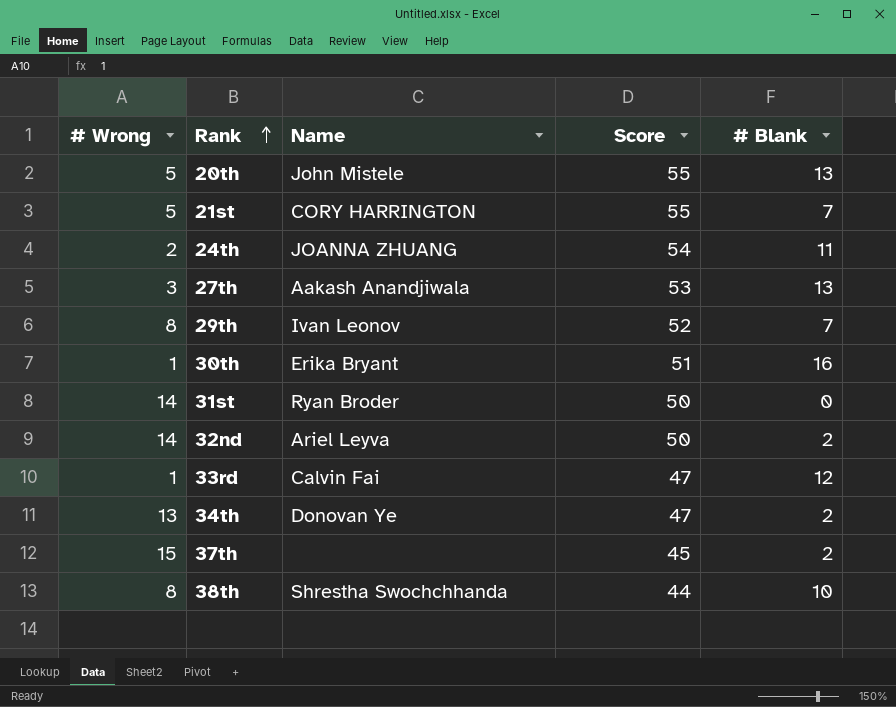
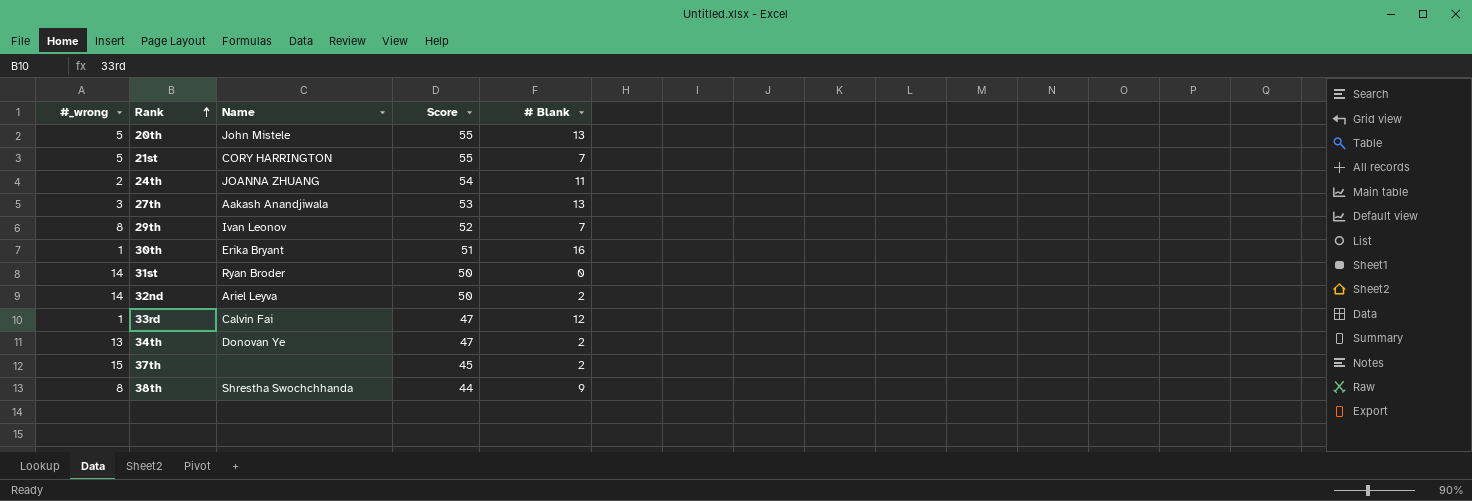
column name: # Wrong -> #_wrong
38th | # Blank: 10 -> 9

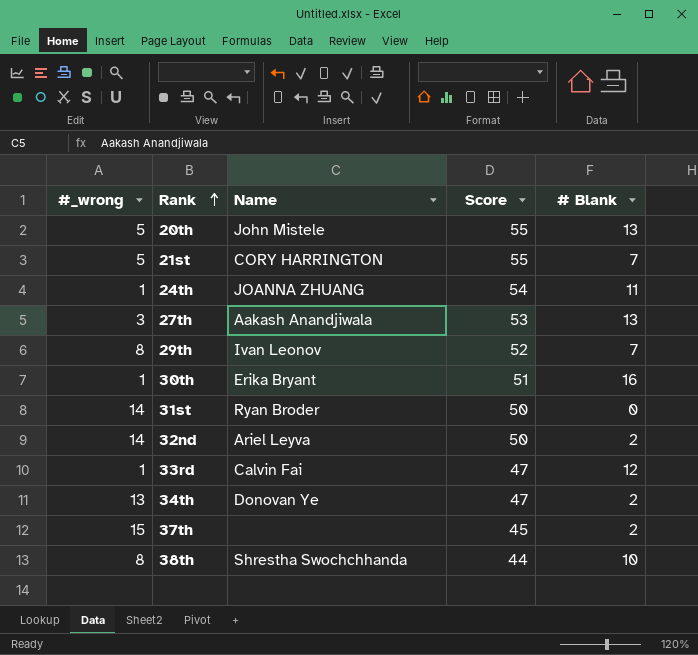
24th | #_wrong: 2 -> 1
38th | # Blank: 9 -> 10

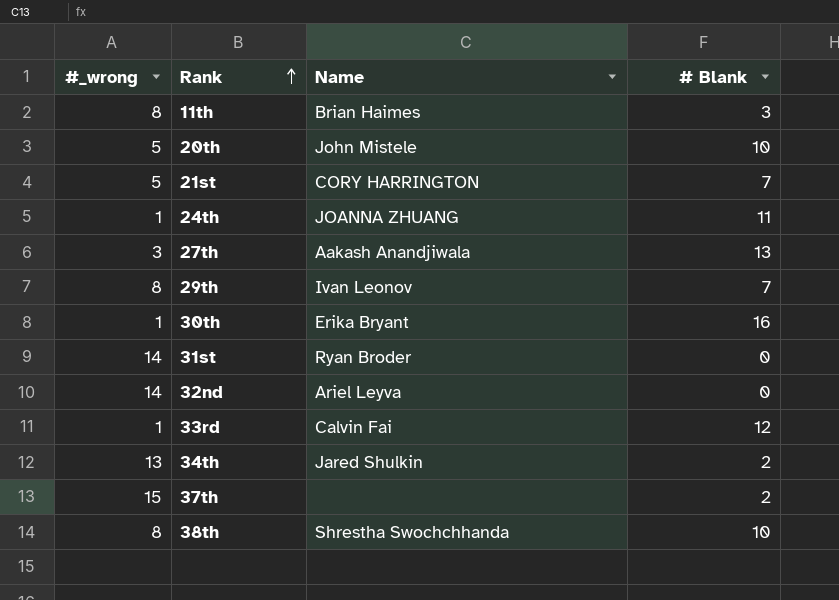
column Score | position: 4 -> none
row 11th: none -> 8 | Brian Haimes | 3
20th | # Blank: 13 -> 10
32nd | # Blank: 2 -> 0
34th | Name: Donovan Ye -> Jared Shulkin

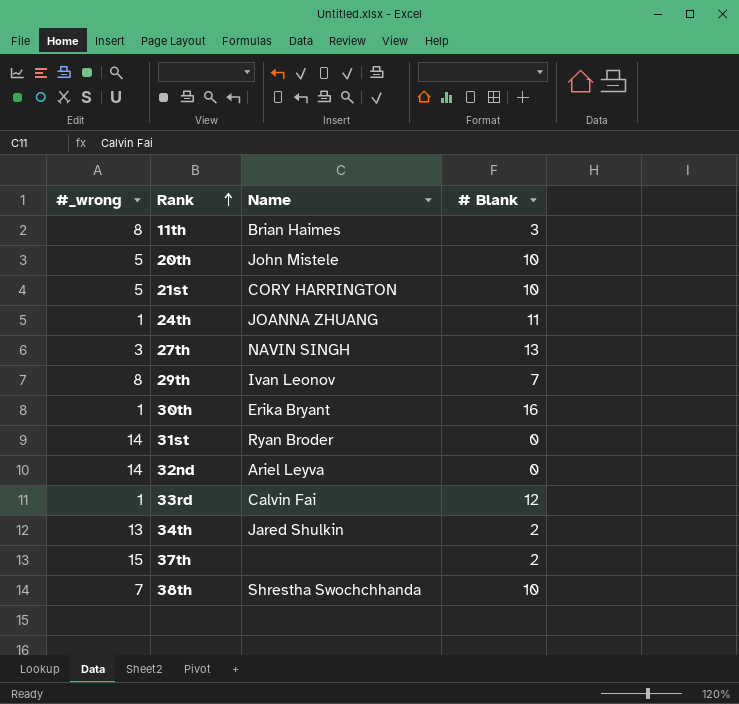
21st | # Blank: 7 -> 10
27th | Name: Aakash Anandjiwala -> NAVIN SINGH
38th | #_wrong: 8 -> 7

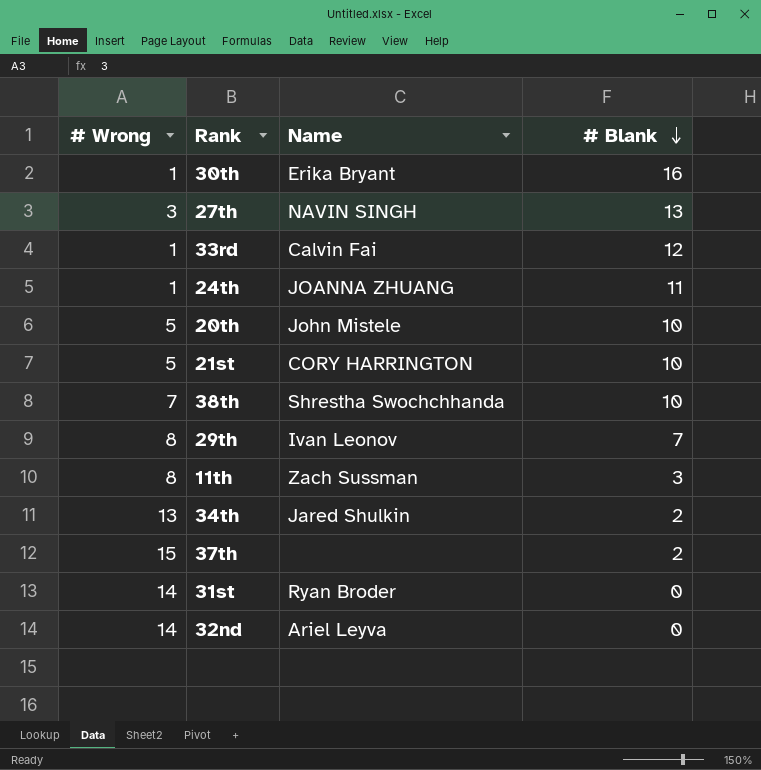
row order: Rank ascending -> # Blank descending
column name: #_wrong -> # Wrong
11th | Name: Brian Haimes -> Zach Sussman

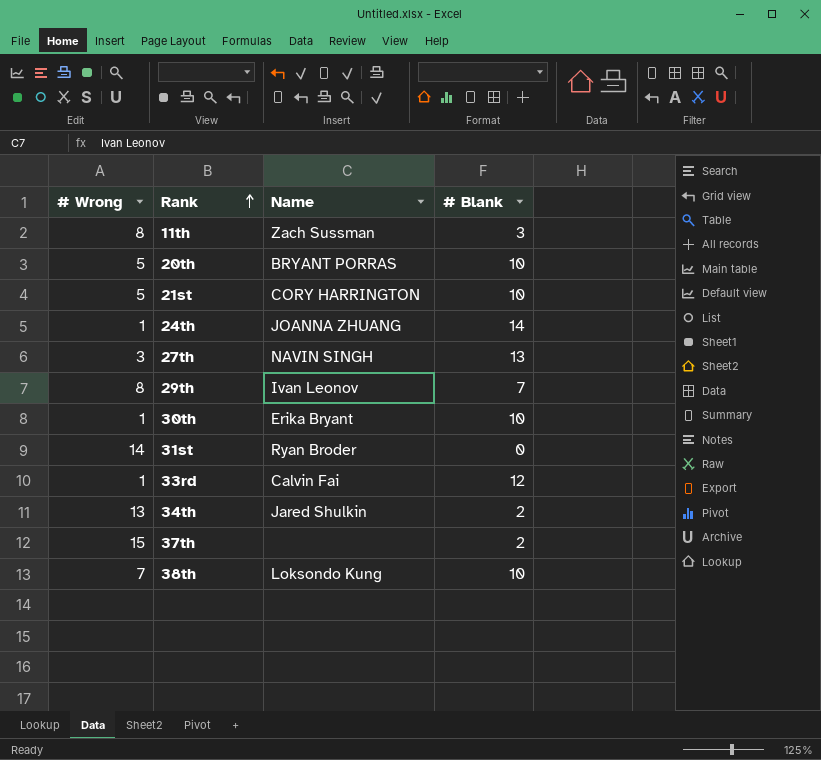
row order: # Blank descending -> Rank ascending
row 32nd: 14 | Ariel Leyva | 0 -> none
20th | Name: John Mistele -> BRYANT PORRAS
24th | # Blank: 11 -> 14
30th | # Blank: 16 -> 10
38th | Name: Shrestha Swochchhanda -> Loksondo Kung

